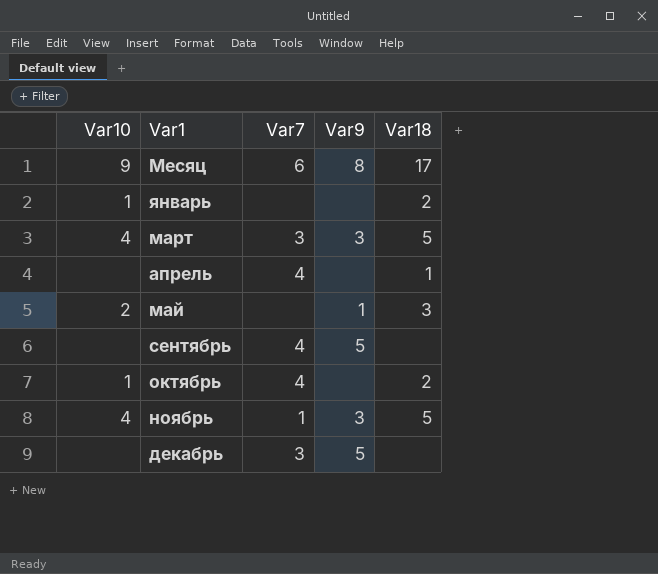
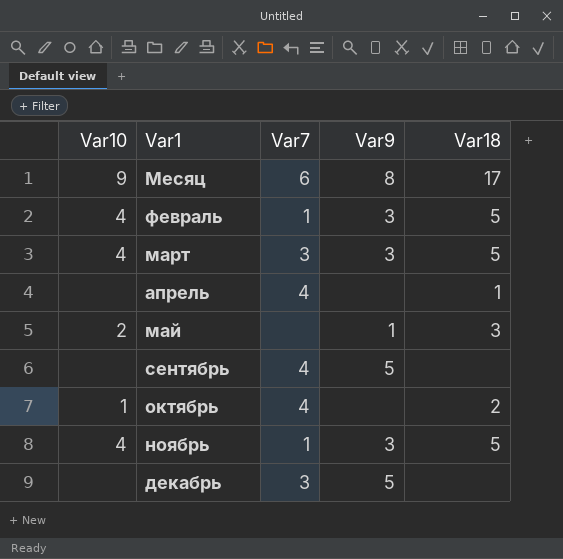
row январь: 1 | none | none | 2 -> none
row февраль: none -> 4 | 1 | 3 | 5

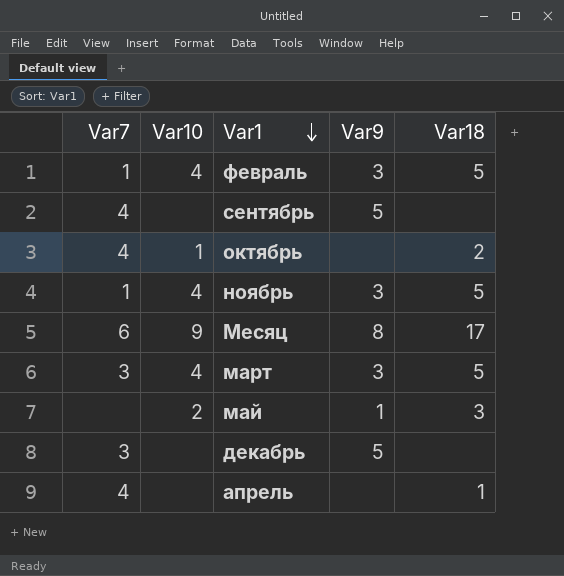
row order: none -> Var1 descending
column Var7 | position: 3 -> 1

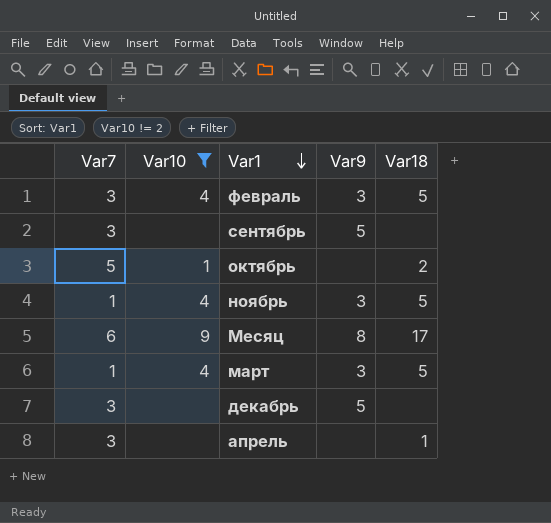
filter: none -> Var10 != 2
февраль | Var7: 1 -> 3
сентябрь | Var7: 4 -> 3
октябрь | Var7: 4 -> 5
март | Var7: 3 -> 1
апрель | Var7: 4 -> 3

